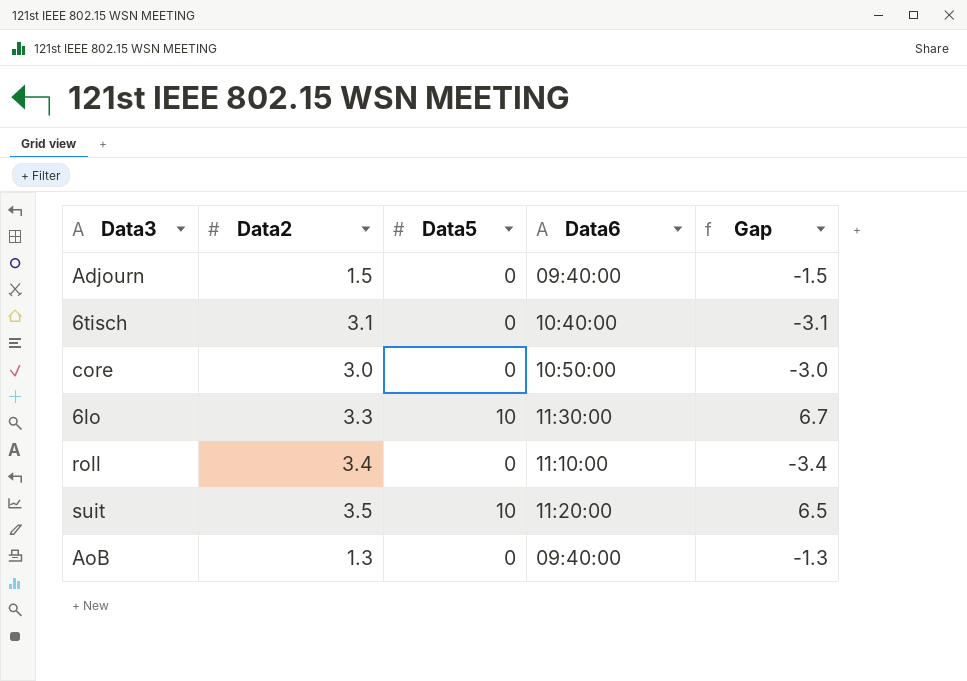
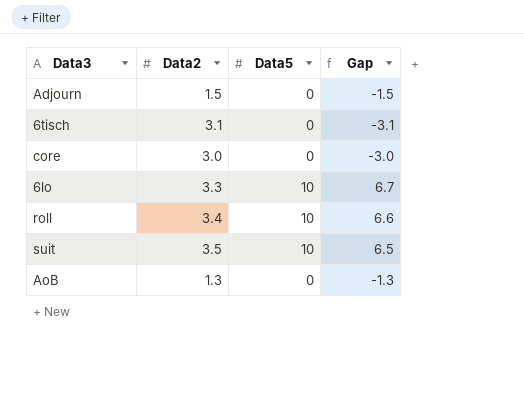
column Data6 | position: 4 -> none
roll | Data5: 0 -> 10
roll | Gap: -3.4 -> 6.6

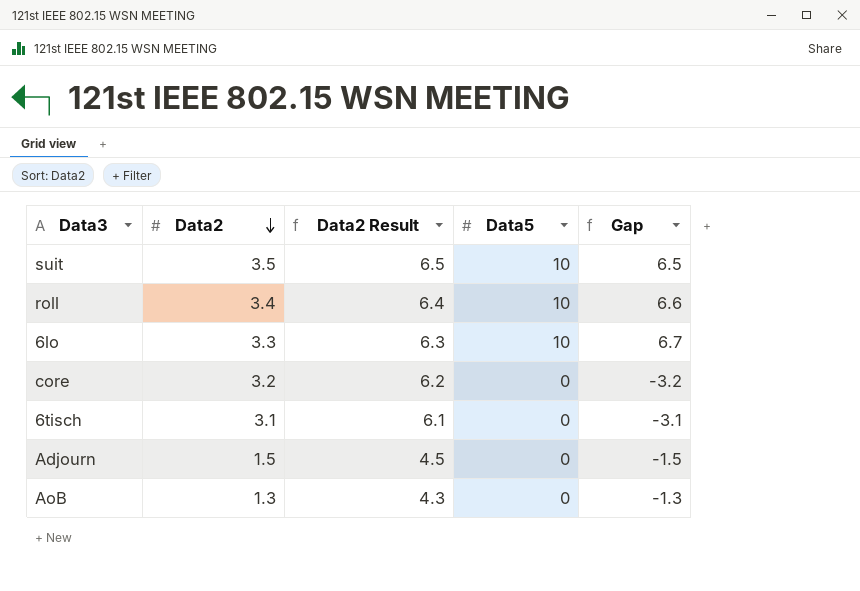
row order: none -> Data2 descending
column Data2 Result | formula: none -> [Data2] + 3
core | Data2: 3.0 -> 3.2
core | Gap: -3.0 -> -3.2

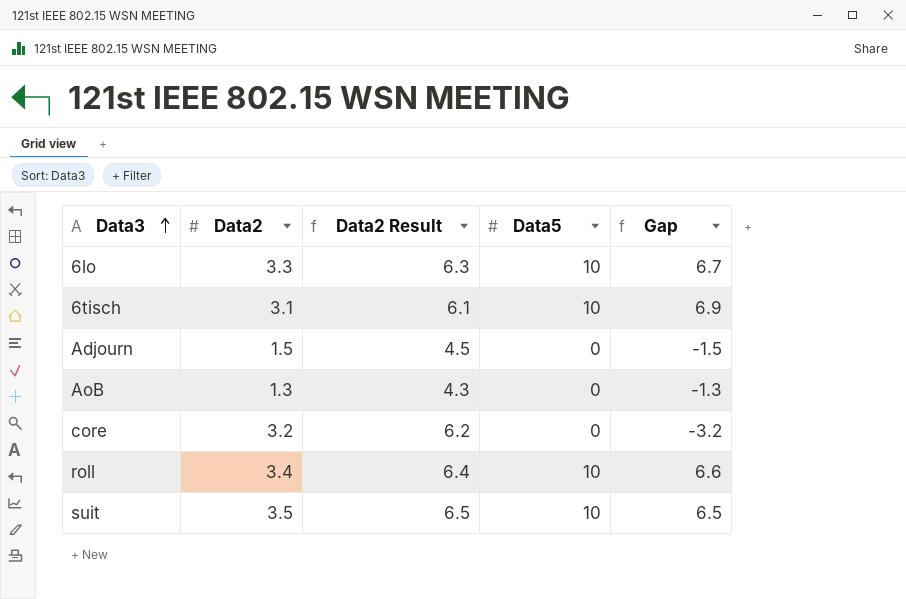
row order: Data2 descending -> Data3 ascending
6tisch | Data5: 0 -> 10
6tisch | Gap: -3.1 -> 6.9

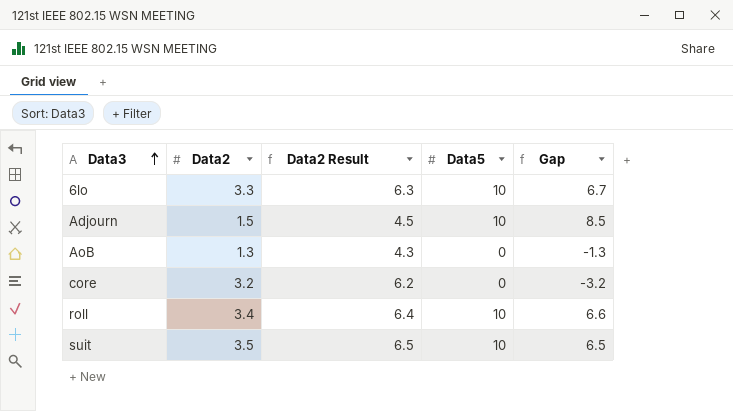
row 6tisch: 3.1 | 6.1 | 10 | 6.9 -> none
Adjourn | Data5: 0 -> 10
Adjourn | Gap: -1.5 -> 8.5

